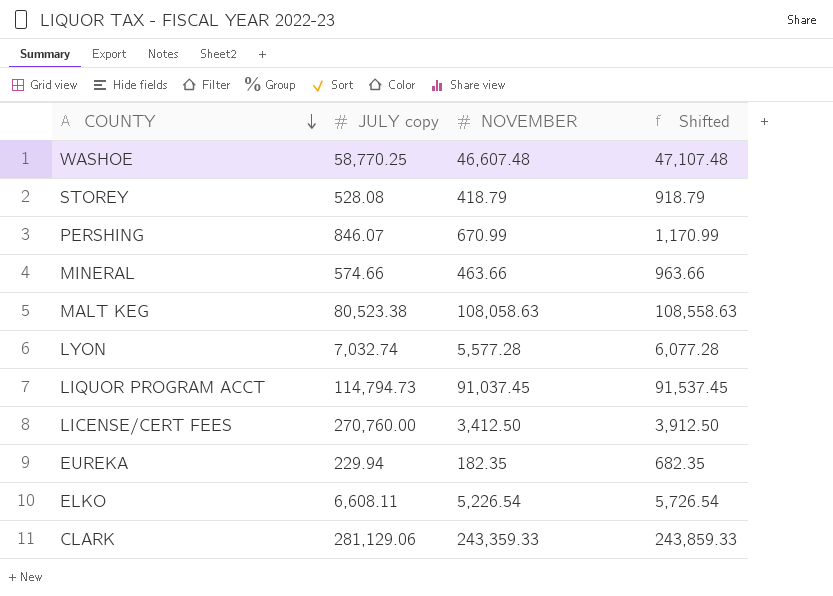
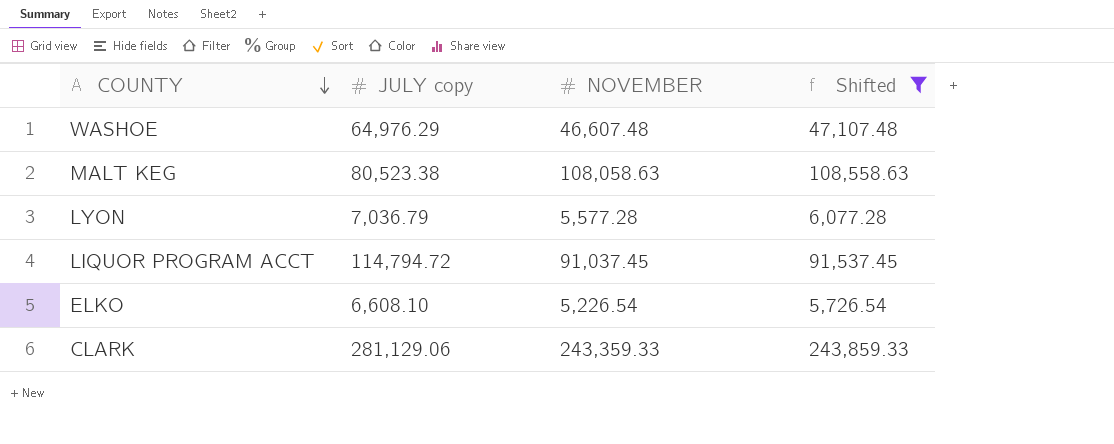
filter: none -> Shifted >= 5,726.54
WASHOE | JULY copy: 58,770.25 -> 64,976.29
LYON | JULY copy: 7,032.74 -> 7,036.79
LIQUOR PROGRAM ACCT | JULY copy: 114,794.73 -> 114,794.72
ELKO | JULY copy: 6,608.11 -> 6,608.10

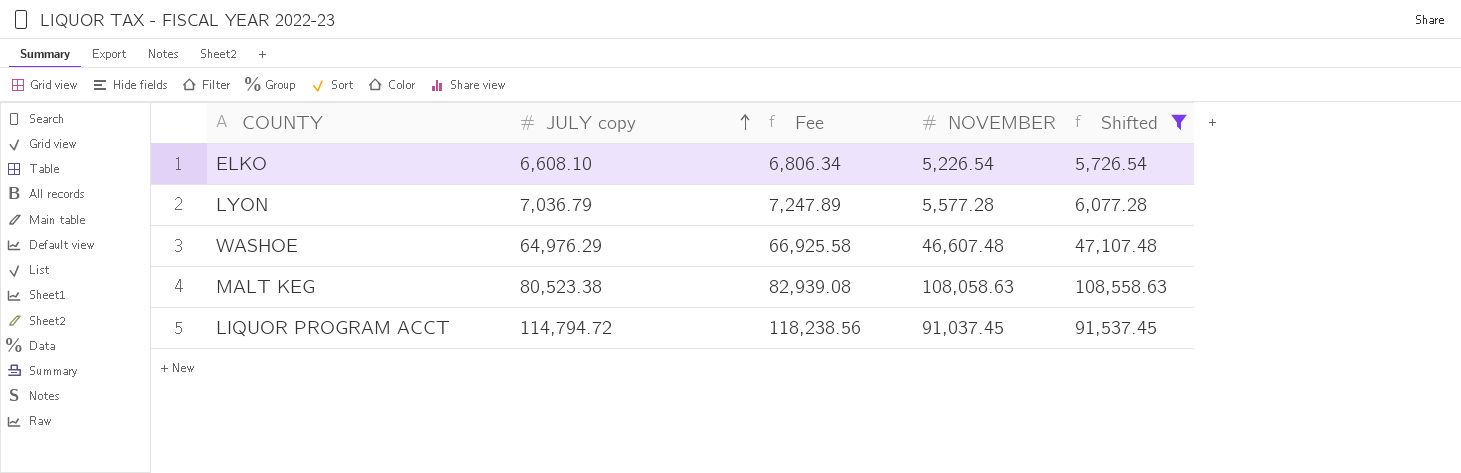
row order: COUNTY descending -> JULY copy ascending
column Fee | formula: none -> [JULY copy] * 1.03
row CLARK: 281,129.06 | 243,359.33 | 243,859.33 -> none

